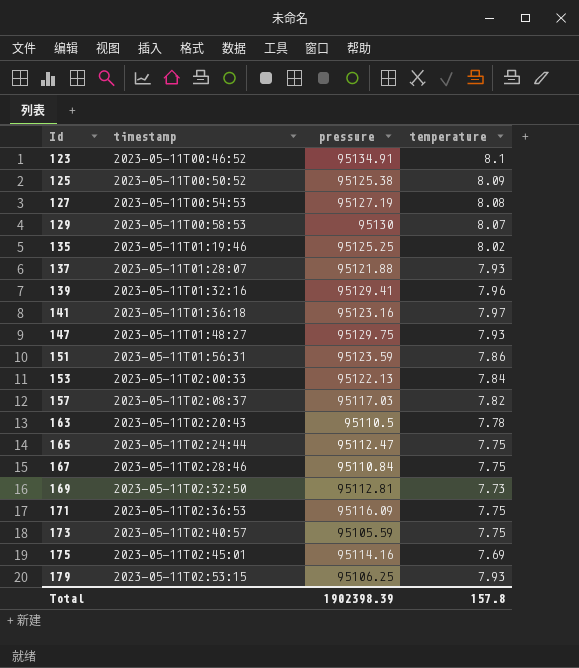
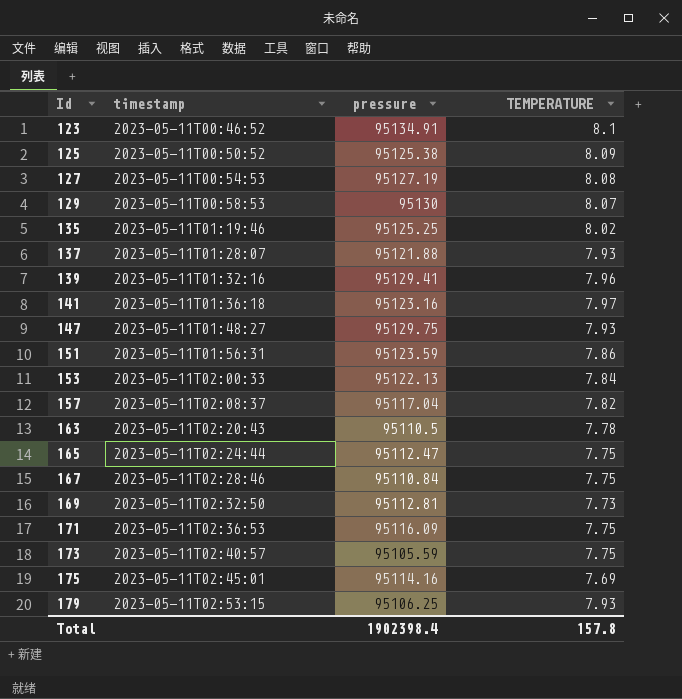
column name: temperature -> TEMPERATURE
157 | pressure: 95117.03 -> 95117.04
Total | pressure: 1902398.39 -> 1902398.4

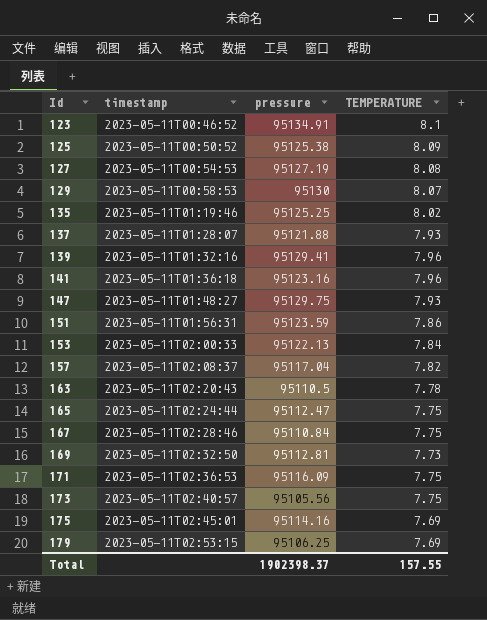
141 | TEMPERATURE: 7.97 -> 7.96
173 | pressure: 95105.59 -> 95105.56
179 | TEMPERATURE: 7.93 -> 7.69
Total | pressure: 1902398.4 -> 1902398.37
Total | TEMPERATURE: 157.8 -> 157.55

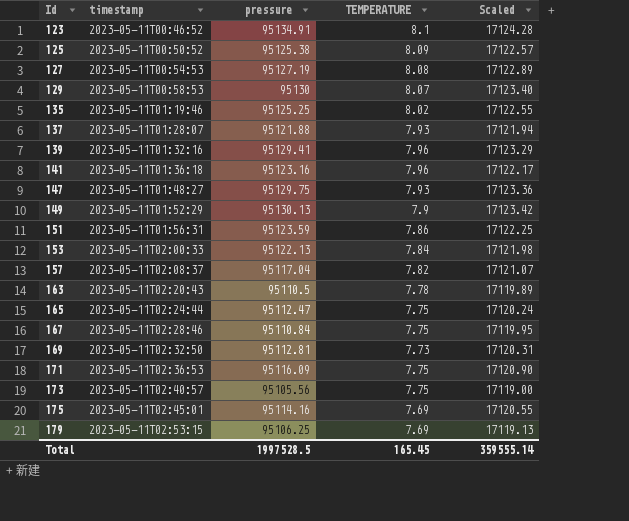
column Scaled | formula: none -> [pressure] * 0.18
row 149: none -> 2023-05-11T01:52:29 | 95130.13 | 7.9 | 17123.42
Total | pressure: 1902398.37 -> 1997528.5
Total | TEMPERATURE: 157.55 -> 165.45

